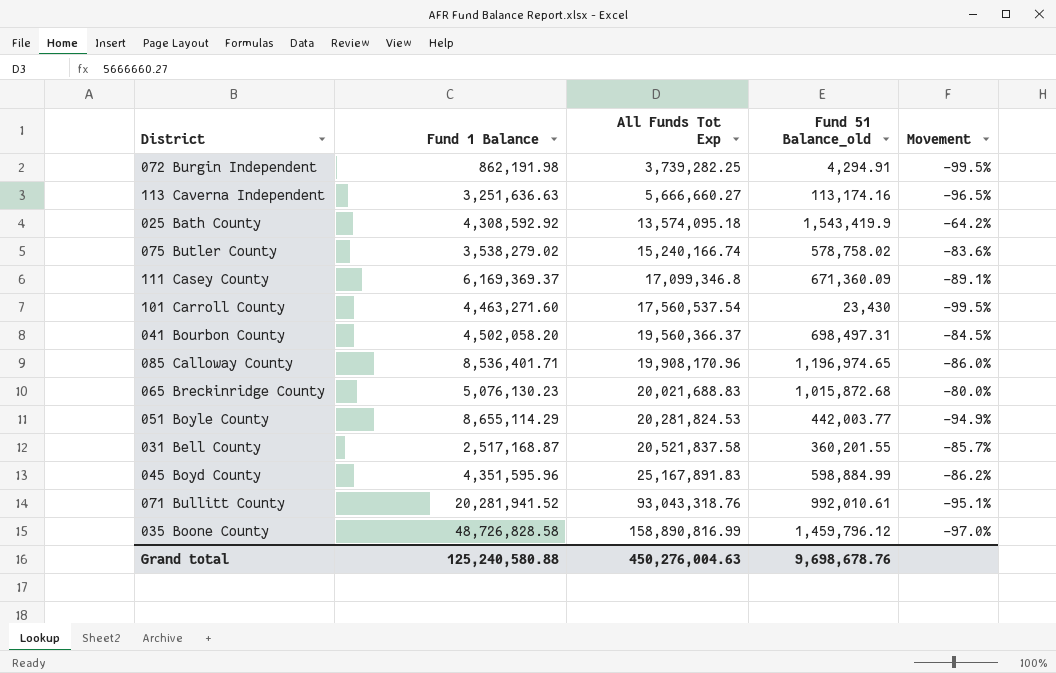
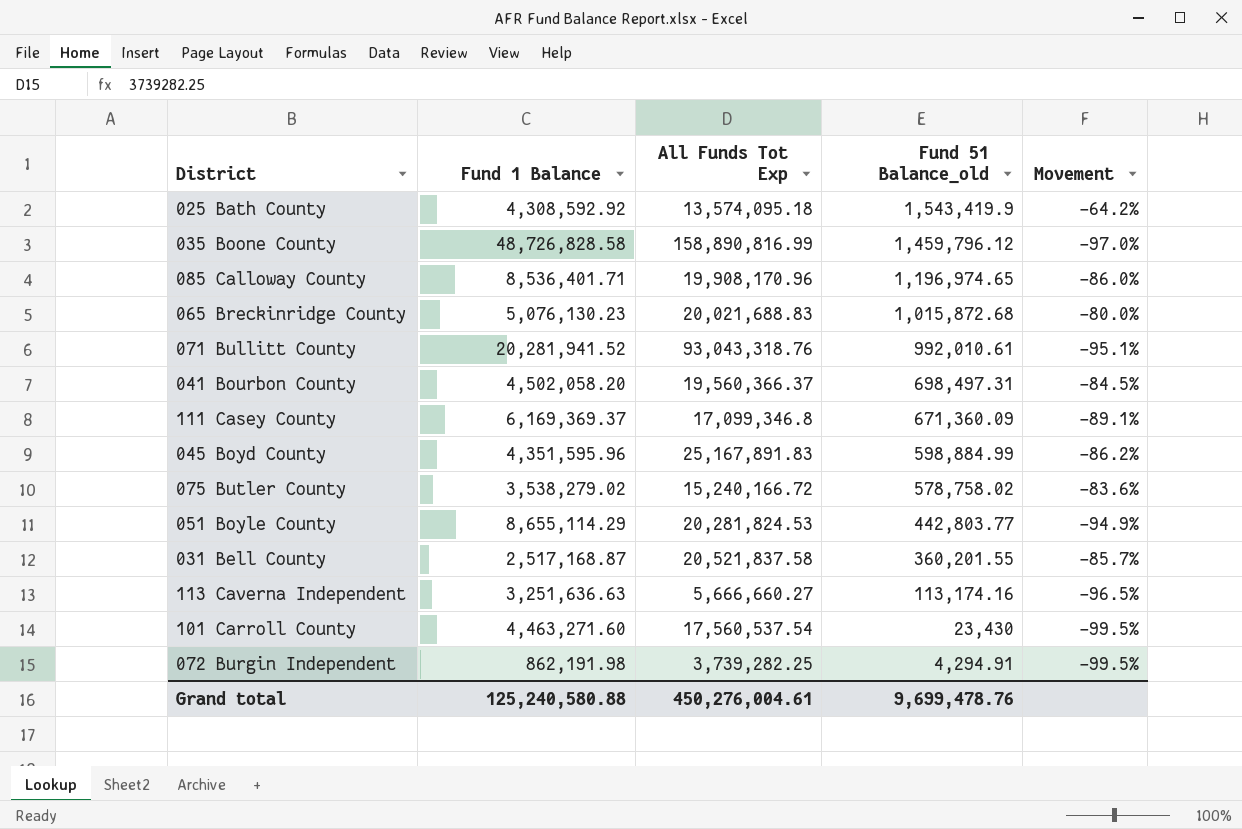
row order: All Funds Tot Exp ascending -> Fund 51 Balance_old descending
075 Butler County | All Funds Tot Exp: 15,240,166.74 -> 15,240,166.72
051 Boyle County | Fund 51 Balance_old: 442,003.77 -> 442,803.77
Grand total | All Funds Tot Exp: 450,276,004.63 -> 450,276,004.61
Grand total | Fund 51 Balance_old: 9,698,678.76 -> 9,699,478.76

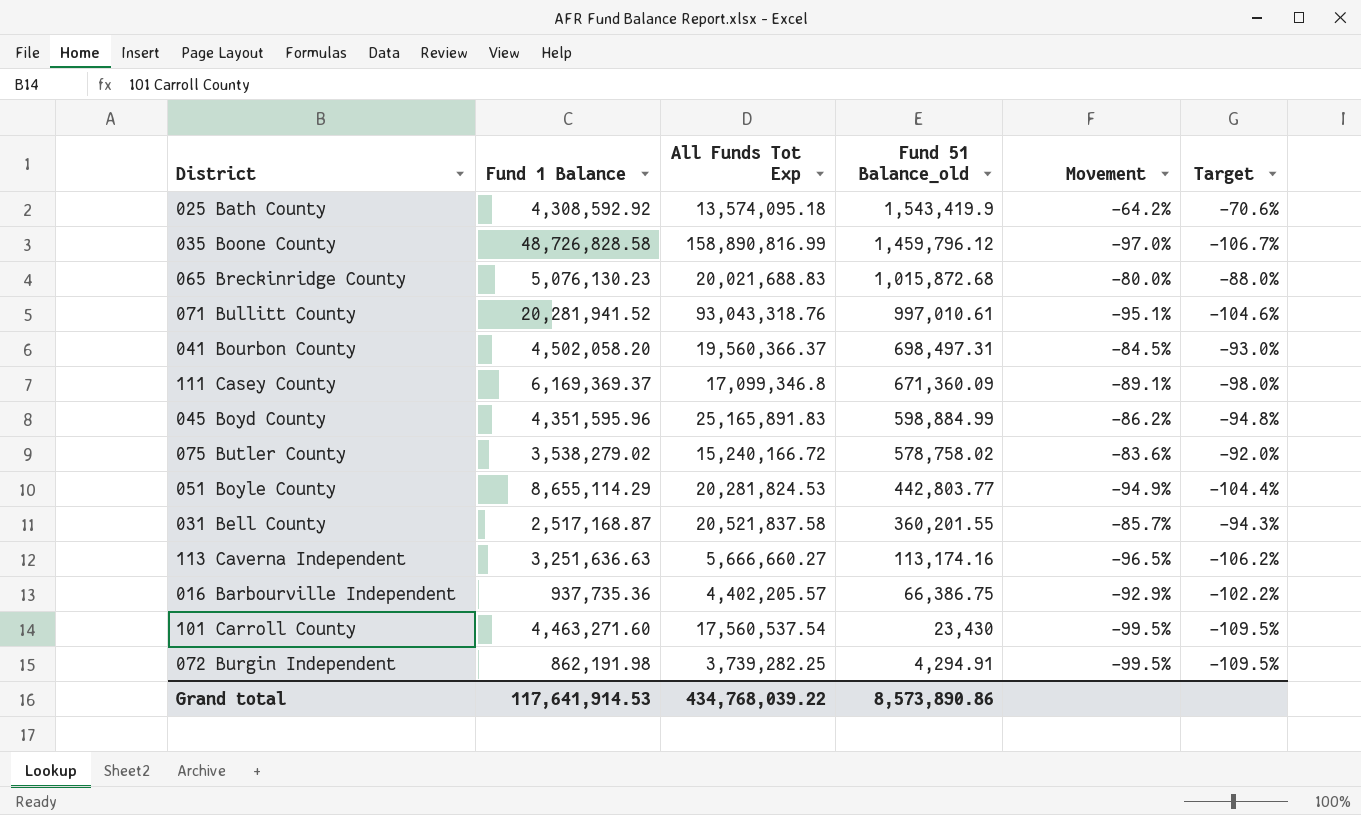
column Target | formula: none -> [Movement] * 1.1
row 085 Calloway County: 8,536,401.71 | 19,908,170.96 | 1,196,974.65 | -86.0% -> none
071 Bullitt County | Fund 51 Balance_old: 992,010.61 -> 997,010.61
045 Boyd County | All Funds Tot Exp: 25,167,891.83 -> 25,165,891.83
row 016 Barbourville Independent: none -> 937,735.36 | 4,402,205.57 | 66,386.75 | -92.9% | -102.2%
Grand total | Fund 1 Balance: 125,240,580.88 -> 117,641,914.53
Grand total | All Funds Tot Exp: 450,276,004.61 -> 434,768,039.22
Grand total | Fund 51 Balance_old: 9,699,478.76 -> 8,573,890.86

